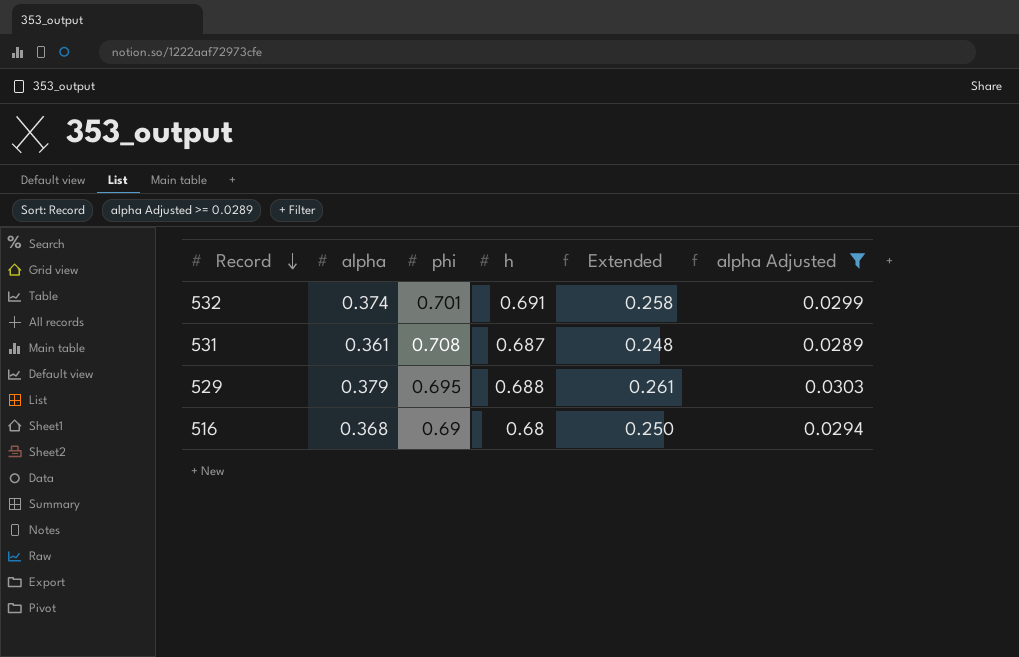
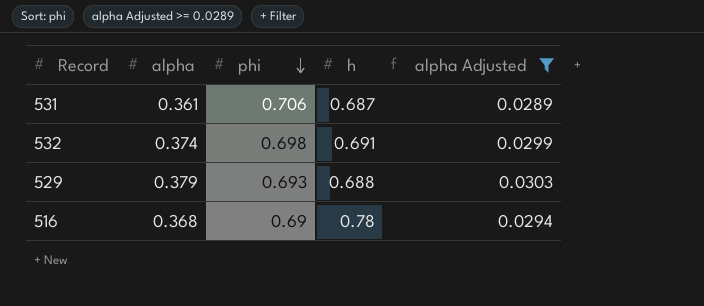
row order: Record descending -> phi descending
column Extended | formula: [alpha] * [h] -> none
531 | phi: 0.708 -> 0.706
532 | phi: 0.701 -> 0.698
529 | phi: 0.695 -> 0.693
516 | h: 0.68 -> 0.78

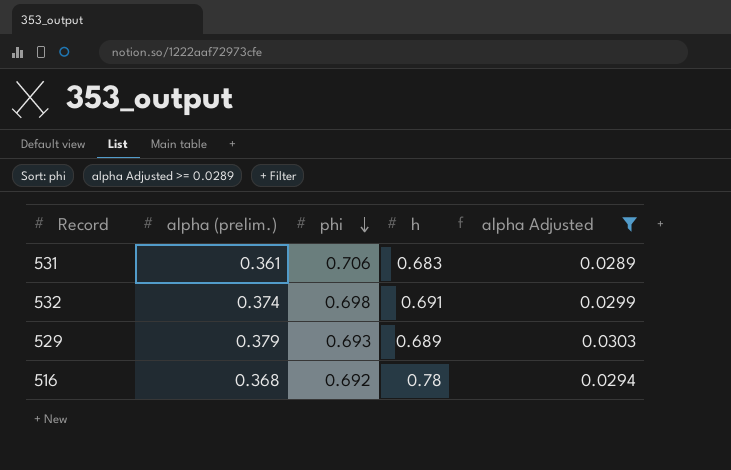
column name: alpha -> alpha (prelim.)
531 | h: 0.687 -> 0.683
529 | h: 0.688 -> 0.689
516 | phi: 0.69 -> 0.692

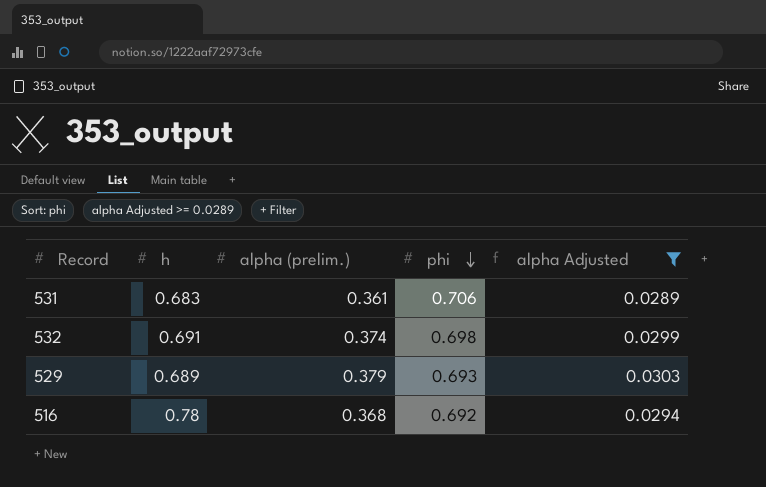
column h | position: 4 -> 2

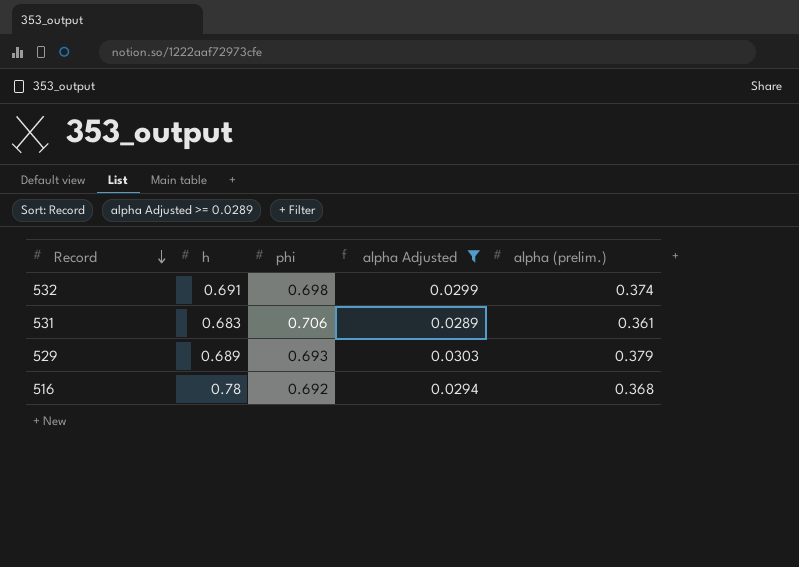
row order: phi descending -> Record descending
column alpha (prelim.) | position: 3 -> 5

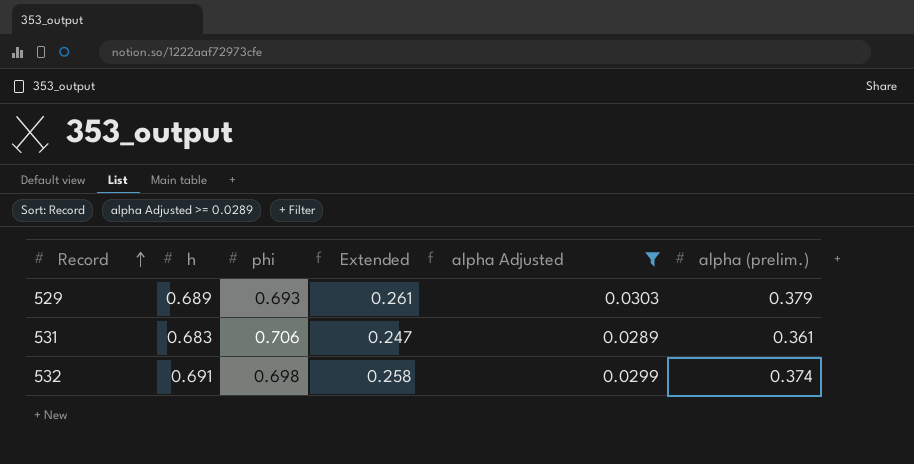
row order: Record descending -> Record ascending
column Extended | formula: none -> [h] * [alpha (prelim.)]
row 516: 0.78 | 0.692 | 0.0294 | 0.368 -> none

